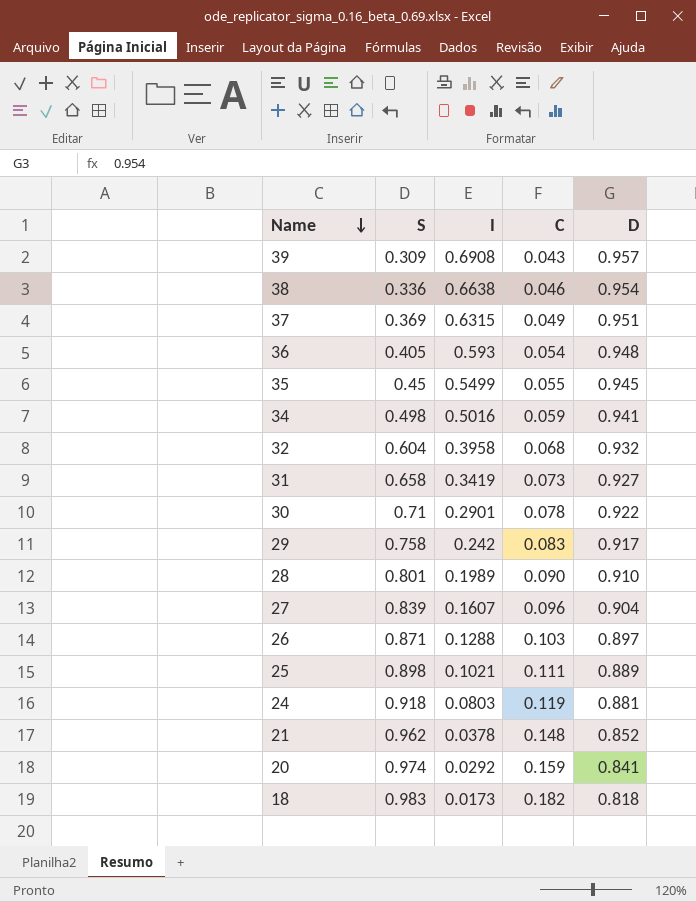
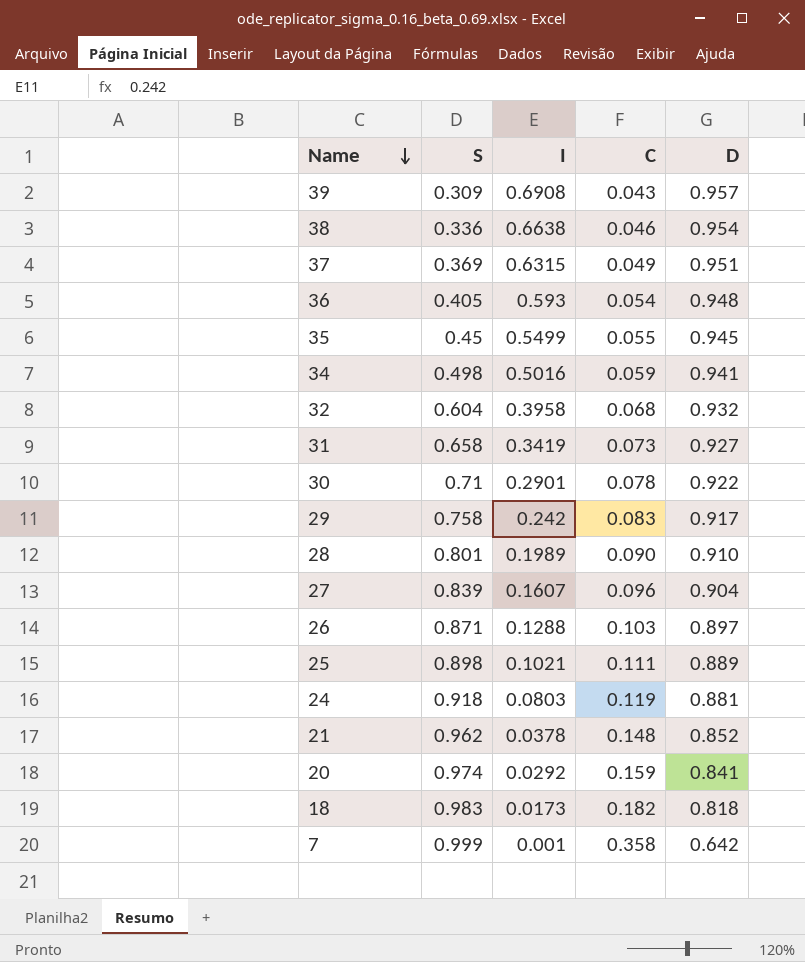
row 7: none -> 0.999 | 0.001 | 0.358 | 0.642

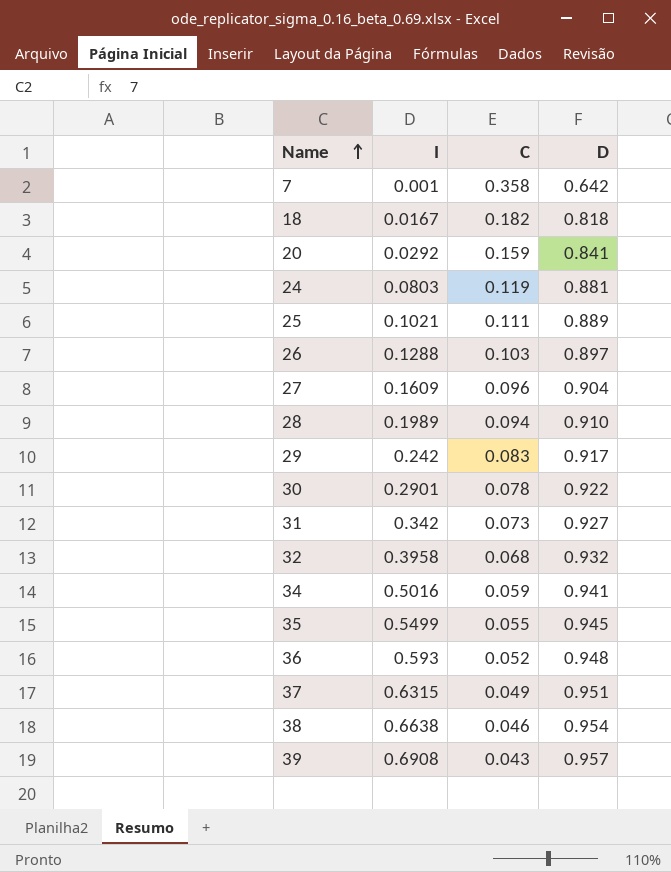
row order: Name descending -> Name ascending
column S | position: 2 -> none
row 21: 0.962 | 0.0378 | 0.148 | 0.852 -> none
18 | I: 0.0173 -> 0.0167
27 | I: 0.1607 -> 0.1609
28 | C: 0.090 -> 0.094
31 | I: 0.3419 -> 0.342
36 | C: 0.054 -> 0.052

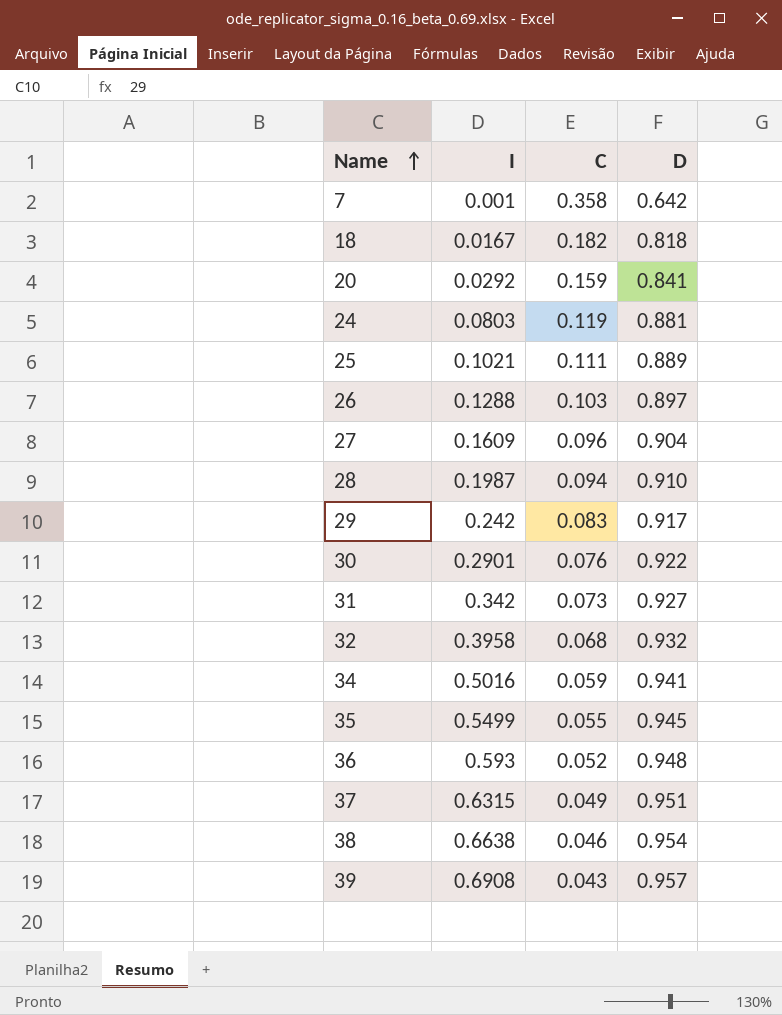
28 | I: 0.1989 -> 0.1987
30 | C: 0.078 -> 0.076

